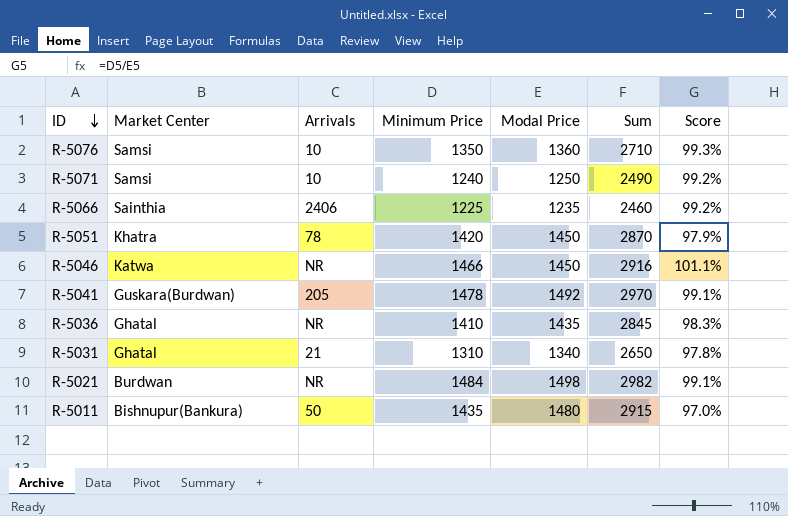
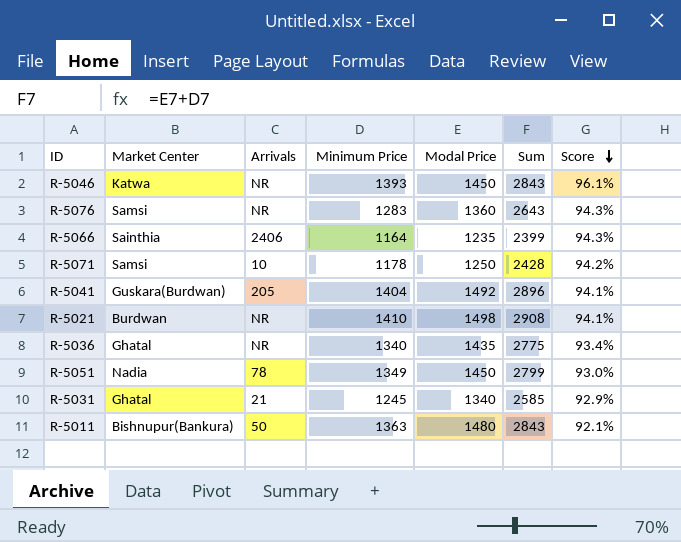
row order: ID descending -> Score descending
R-5046 | Minimum Price: 1466 -> 1393
R-5046 | Sum: 2916 -> 2843
R-5046 | Score: 101.1% -> 96.1%
R-5076 | Arrivals: 10 -> NR
R-5076 | Minimum Price: 1350 -> 1283
R-5076 | Sum: 2710 -> 2643
R-5076 | Score: 99.3% -> 94.3%
R-5066 | Minimum Price: 1225 -> 1164
R-5066 | Sum: 2460 -> 2399
R-5066 | Score: 99.2% -> 94.3%
R-5071 | Minimum Price: 1240 -> 1178
R-5071 | Sum: 2490 -> 2428
R-5071 | Score: 99.2% -> 94.2%
R-5041 | Minimum Price: 1478 -> 1404
R-5041 | Sum: 2970 -> 2896
R-5041 | Score: 99.1% -> 94.1%
R-5021 | Minimum Price: 1484 -> 1410
R-5021 | Sum: 2982 -> 2908
R-5021 | Score: 99.1% -> 94.1%
R-5036 | Minimum Price: 1410 -> 1340
R-5036 | Sum: 2845 -> 2775
R-5036 | Score: 98.3% -> 93.4%
R-5051 | Market Center: Khatra -> Nadia
R-5051 | Minimum Price: 1420 -> 1349
R-5051 | Sum: 2870 -> 2799
R-5051 | Score: 97.9% -> 93.0%
R-5031 | Minimum Price: 1310 -> 1245
R-5031 | Sum: 2650 -> 2585
R-5031 | Score: 97.8% -> 92.9%
R-5011 | Minimum Price: 1435 -> 1363
R-5011 | Sum: 2915 -> 2843
R-5011 | Score: 97.0% -> 92.1%

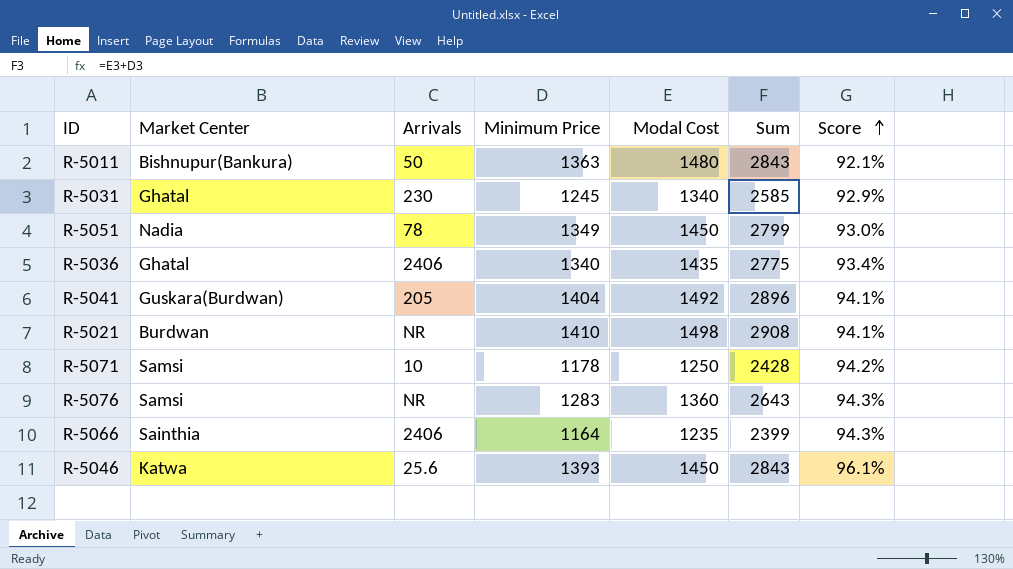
row order: Score descending -> Score ascending
column name: Modal Price -> Modal Cost
R-5031 | Arrivals: 21 -> 230
R-5036 | Arrivals: NR -> 2406
R-5046 | Arrivals: NR -> 25.6

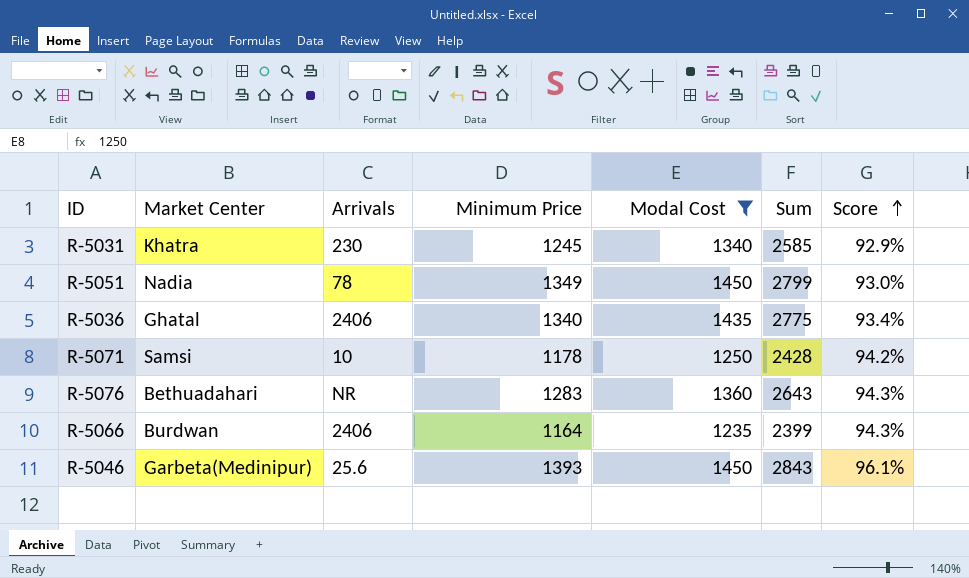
filter: none -> Modal Cost <= 1450
R-5031 | Market Center: Ghatal -> Khatra
R-5076 | Market Center: Samsi -> Bethuadahari
R-5066 | Market Center: Sainthia -> Burdwan
R-5046 | Market Center: Katwa -> Garbeta(Medinipur)

